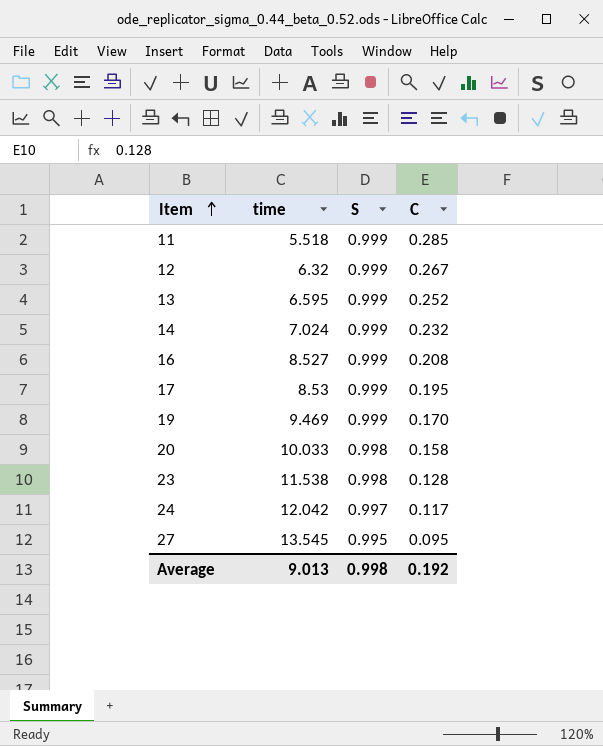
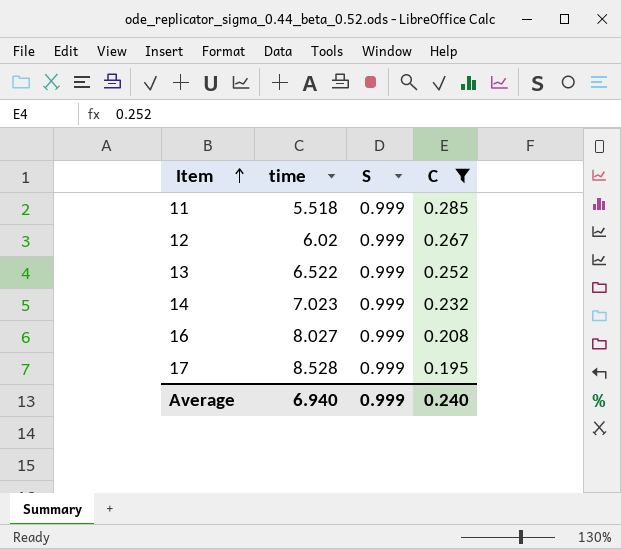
filter: none -> C >= 0.195
12 | time: 6.32 -> 6.02
13 | time: 6.595 -> 6.522
14 | time: 7.024 -> 7.023
16 | time: 8.527 -> 8.027
17 | time: 8.53 -> 8.528
Average | time: 9.013 -> 6.940
Average | S: 0.998 -> 0.999
Average | C: 0.192 -> 0.240

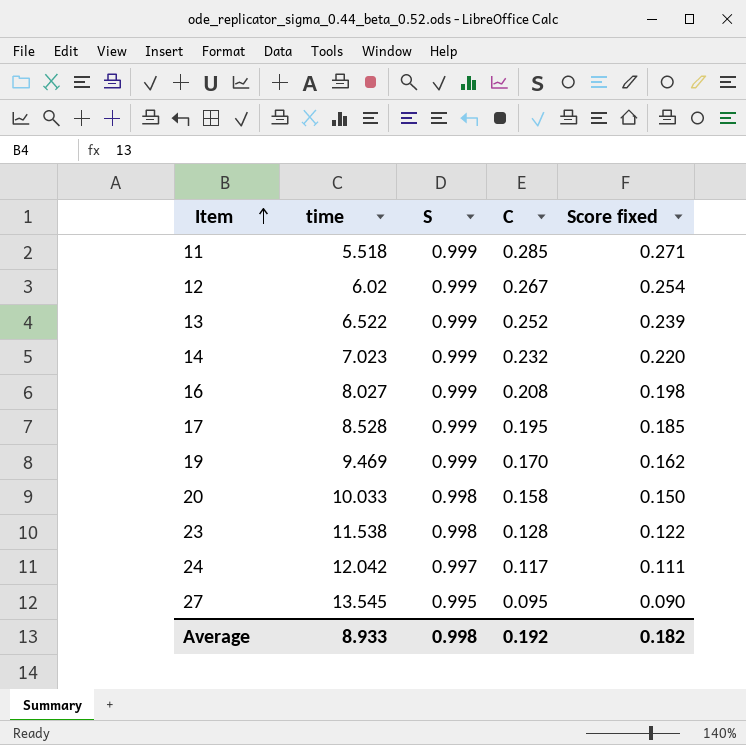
filter: C >= 0.195 -> none
column Score fixed | formula: none -> [C] * 0.95
Average | time: 6.940 -> 8.933
Average | S: 0.999 -> 0.998
Average | C: 0.240 -> 0.192

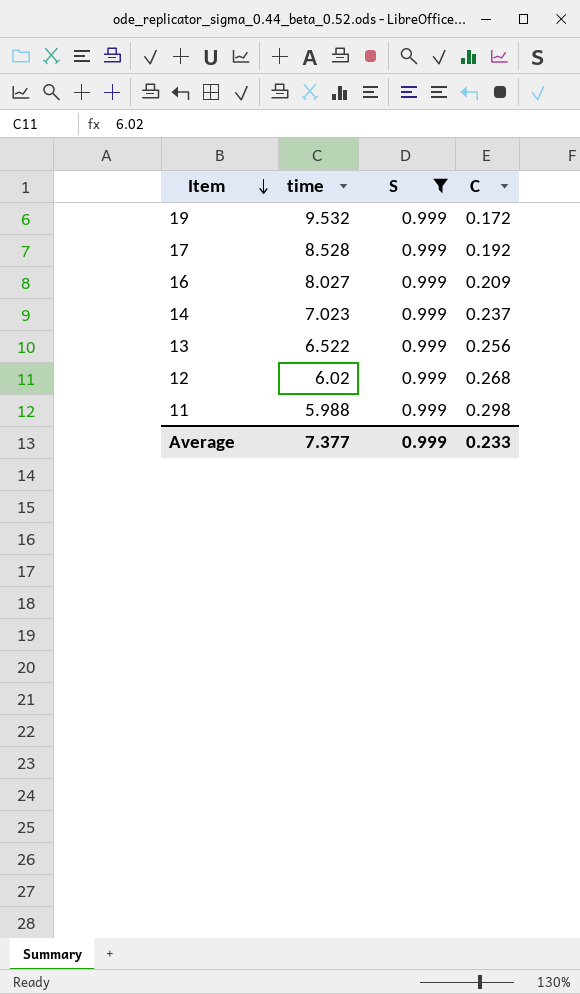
filter: none -> S = 0.999
row order: Item ascending -> Item descending
column Score fixed | formula: [C] * 0.95 -> none
19 | time: 9.469 -> 9.532
19 | C: 0.170 -> 0.172
17 | C: 0.195 -> 0.192
16 | C: 0.208 -> 0.209
14 | C: 0.232 -> 0.237
13 | C: 0.252 -> 0.256
12 | C: 0.267 -> 0.268
11 | time: 5.518 -> 5.988
11 | C: 0.285 -> 0.298
Average | time: 8.933 -> 7.377
Average | S: 0.998 -> 0.999
Average | C: 0.192 -> 0.233

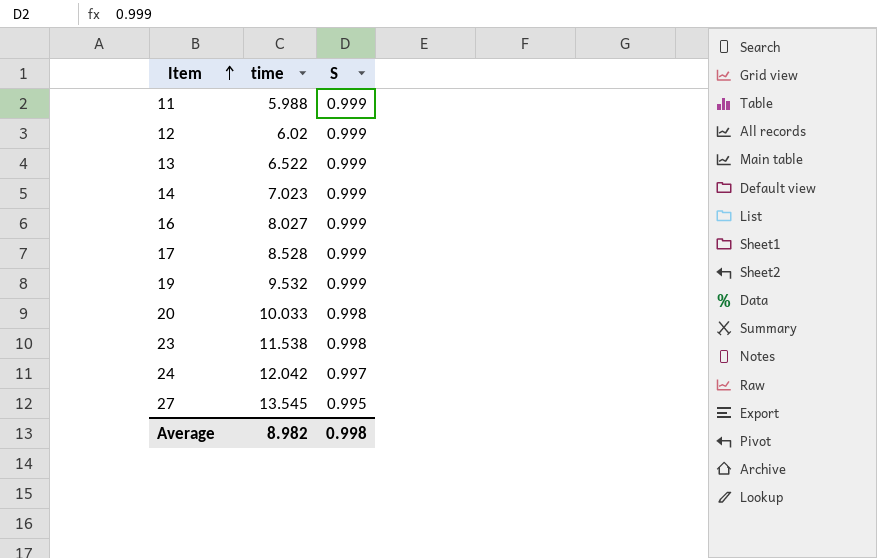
filter: S = 0.999 -> none
row order: Item descending -> Item ascending
column C | position: 4 -> none
Average | time: 7.377 -> 8.982
Average | S: 0.999 -> 0.998

